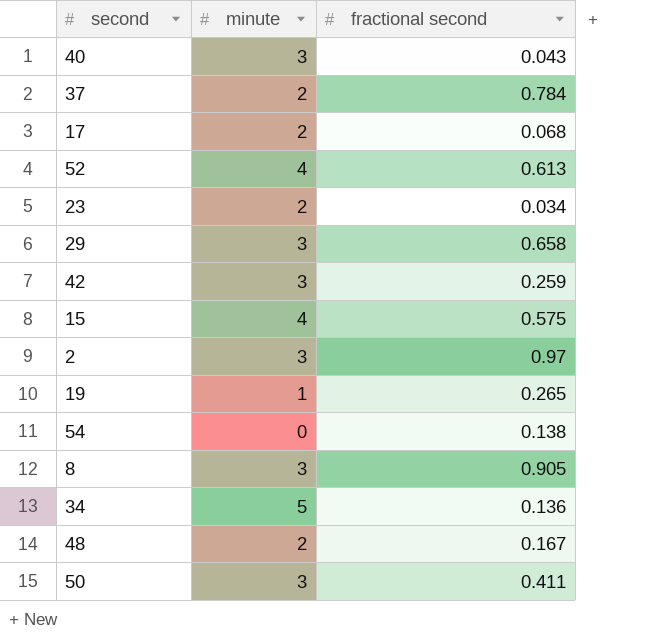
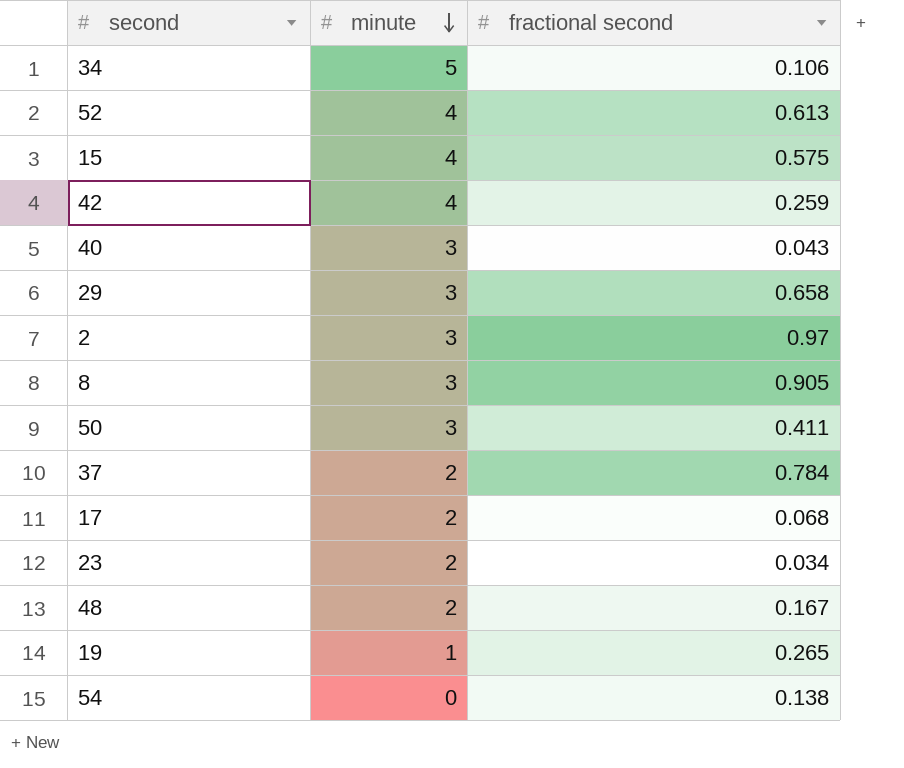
row order: none -> minute descending
34 | fractional second: 0.136 -> 0.106
42 | minute: 3 -> 4

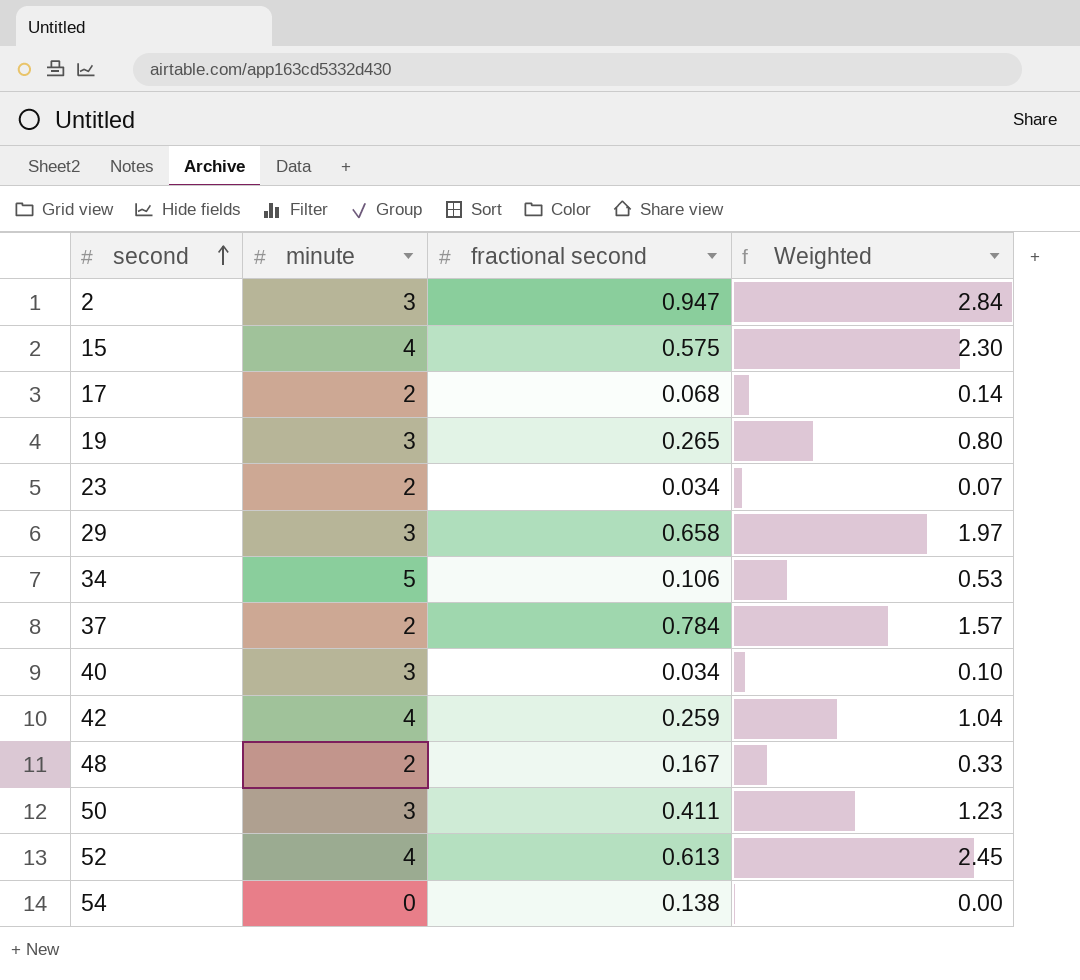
row order: minute descending -> second ascending
column Weighted | formula: none -> [minute] * [fractional second]
row 8: 3 | 0.905 -> none
2 | fractional second: 0.97 -> 0.947
19 | minute: 1 -> 3
40 | fractional second: 0.043 -> 0.034

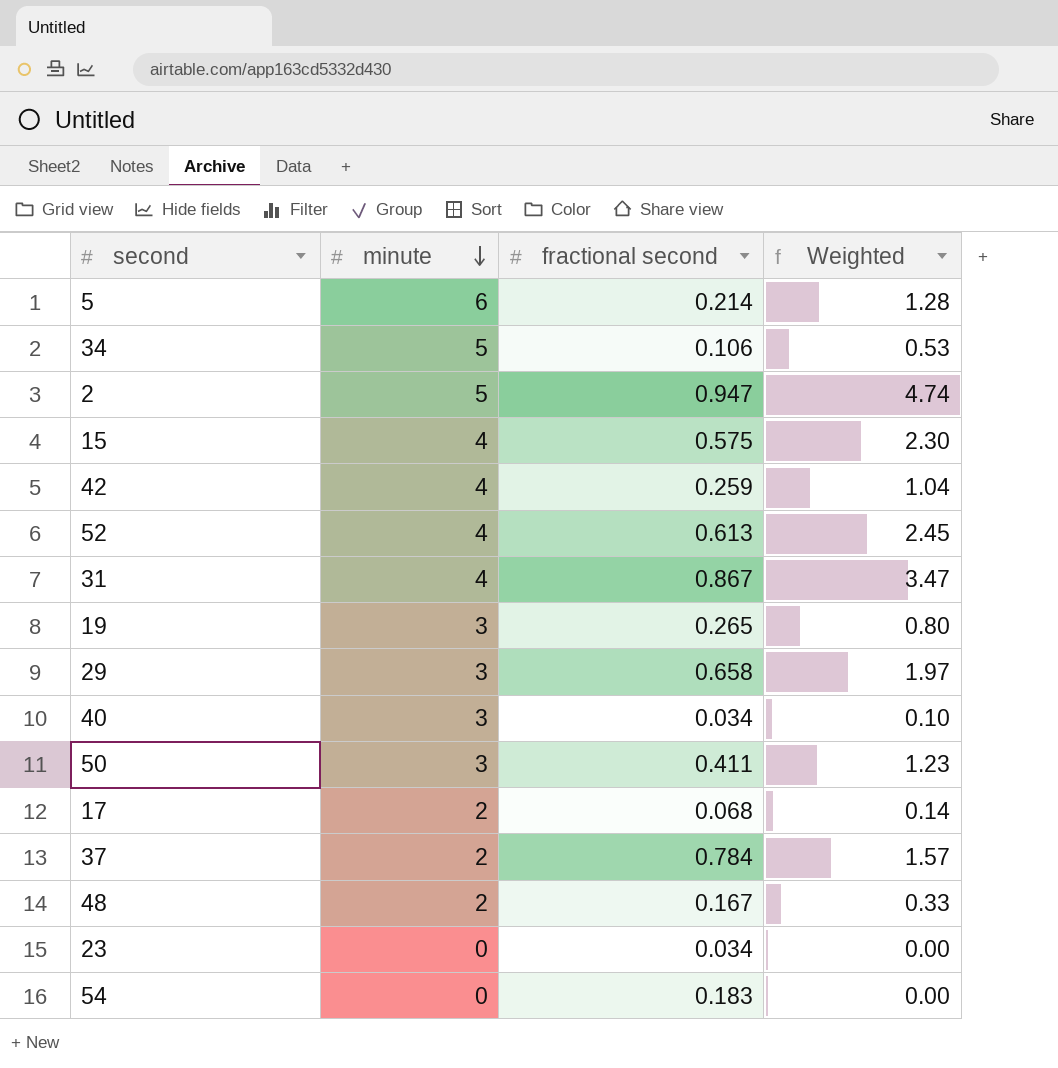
row order: second ascending -> minute descending
row 5: none -> 6 | 0.214 | 1.28
2 | minute: 3 -> 5
2 | Weighted: 2.84 -> 4.74
row 31: none -> 4 | 0.867 | 3.47
23 | minute: 2 -> 0
23 | Weighted: 0.07 -> 0.00
54 | fractional second: 0.138 -> 0.183

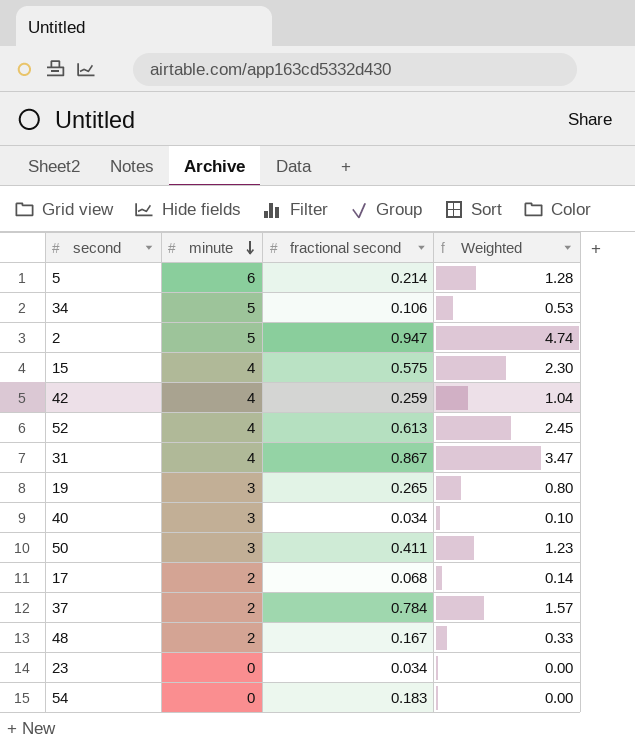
row 29: 3 | 0.658 | 1.97 -> none

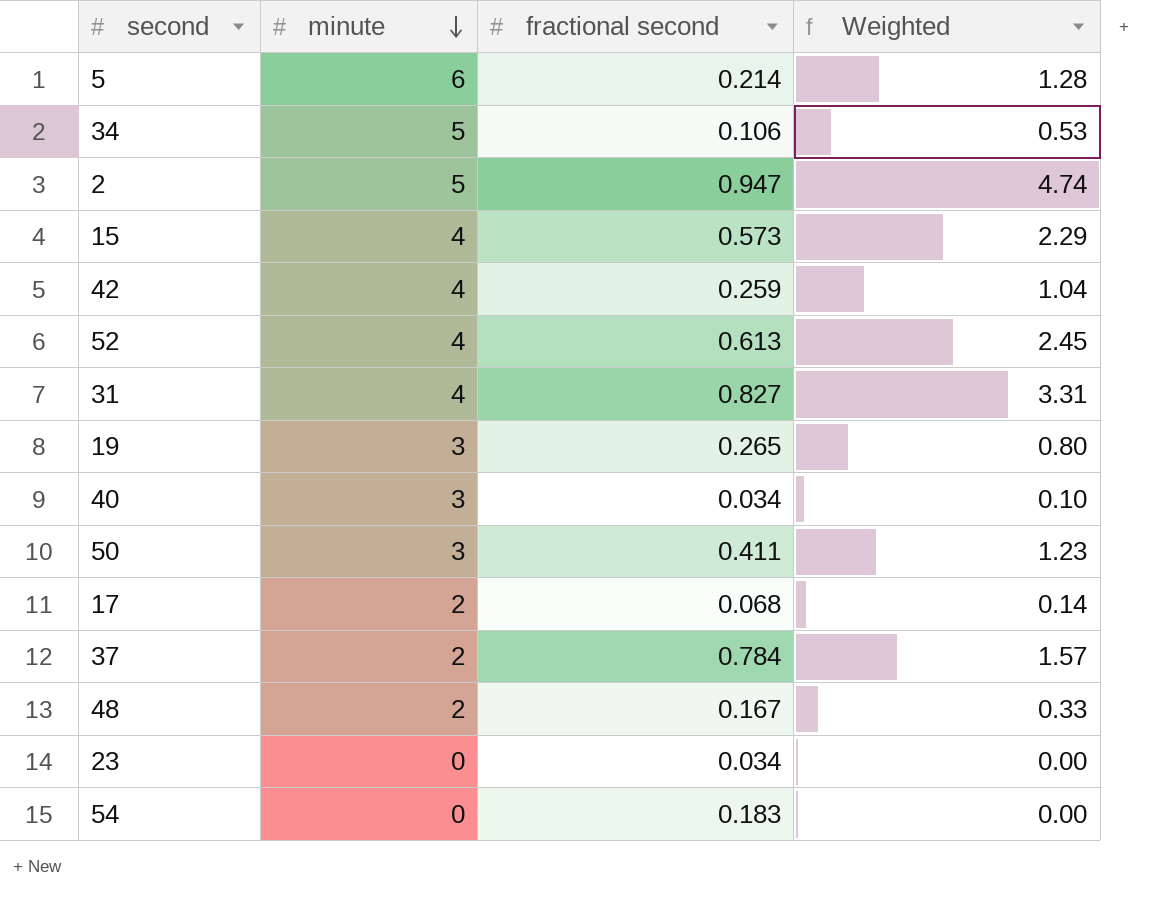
15 | fractional second: 0.575 -> 0.573
15 | Weighted: 2.30 -> 2.29
31 | fractional second: 0.867 -> 0.827
31 | Weighted: 3.47 -> 3.31

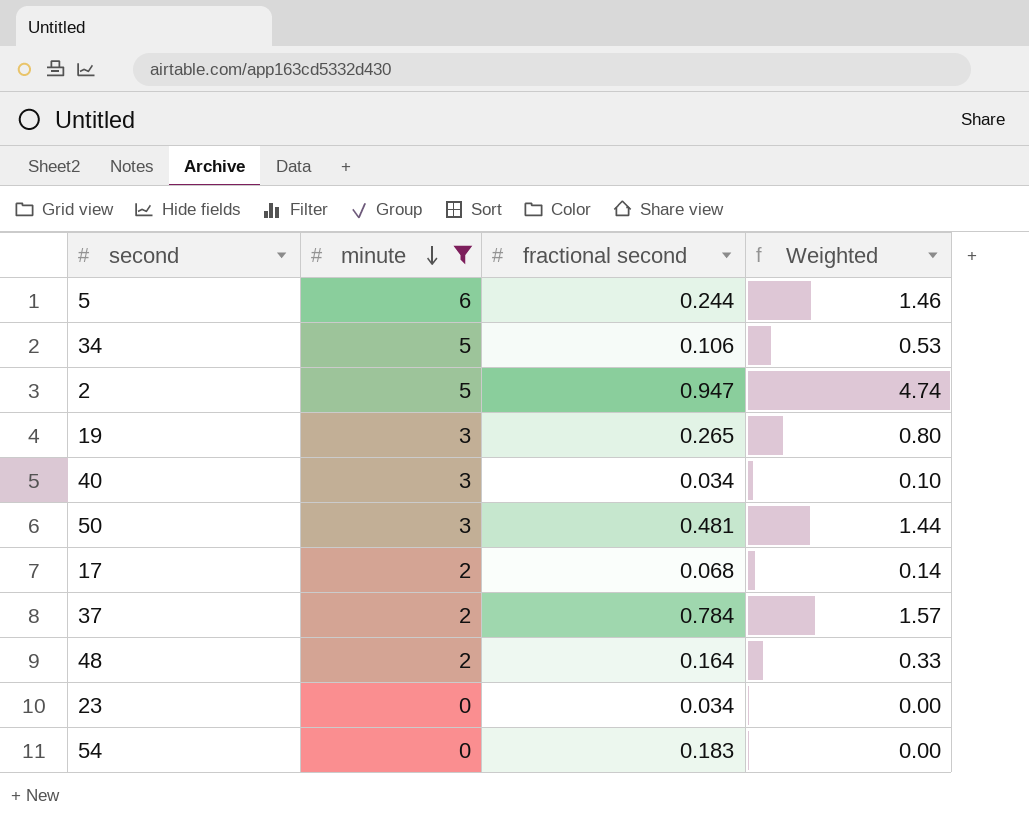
filter: none -> minute != 4
5 | fractional second: 0.214 -> 0.244
5 | Weighted: 1.28 -> 1.46
50 | fractional second: 0.411 -> 0.481
50 | Weighted: 1.23 -> 1.44
48 | fractional second: 0.167 -> 0.164

